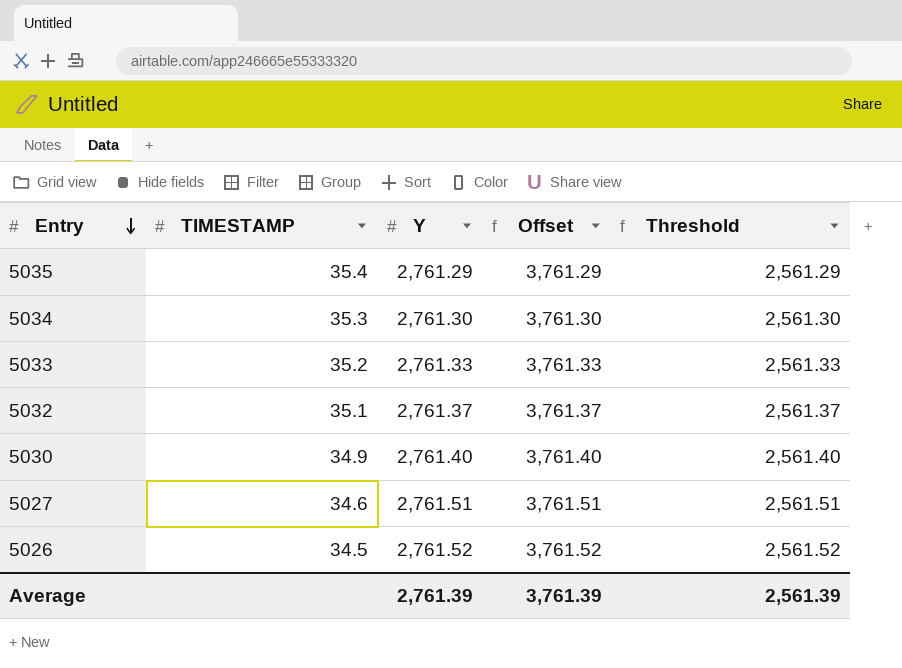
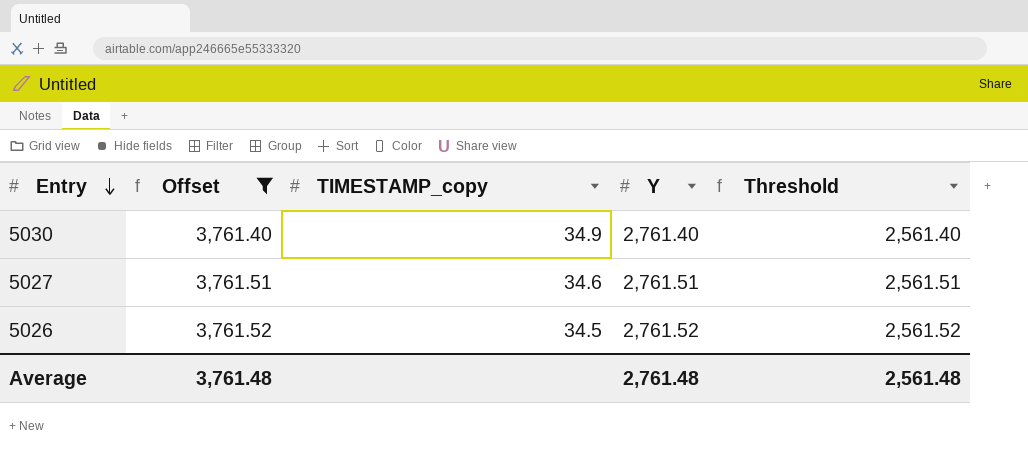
filter: none -> Offset >= 3,761.40
column Offset | position: 4 -> 2
column name: TIMESTAMP -> TIMESTAMP_copy
Average | Offset: 3,761.39 -> 3,761.48
Average | Y: 2,761.39 -> 2,761.48
Average | Threshold: 2,561.39 -> 2,561.48

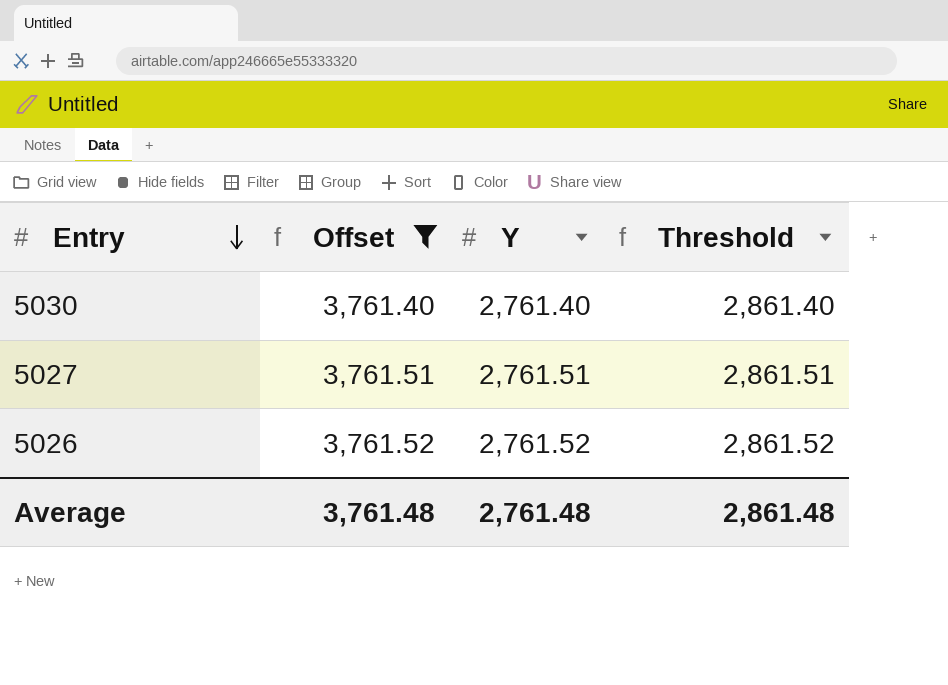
column TIMESTAMP_copy | position: 3 -> none
column Threshold | formula: [Y] - 200 -> [Y] + 100
Average | Threshold: 2,561.48 -> 2,861.48

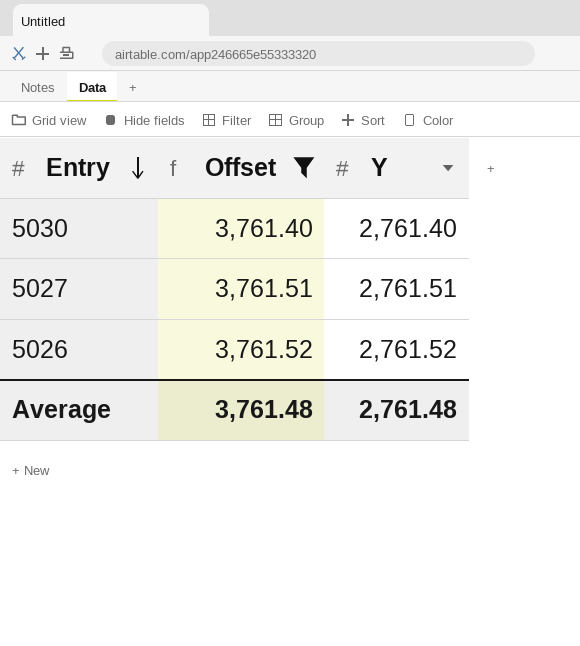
column Threshold | formula: [Y] + 100 -> none

